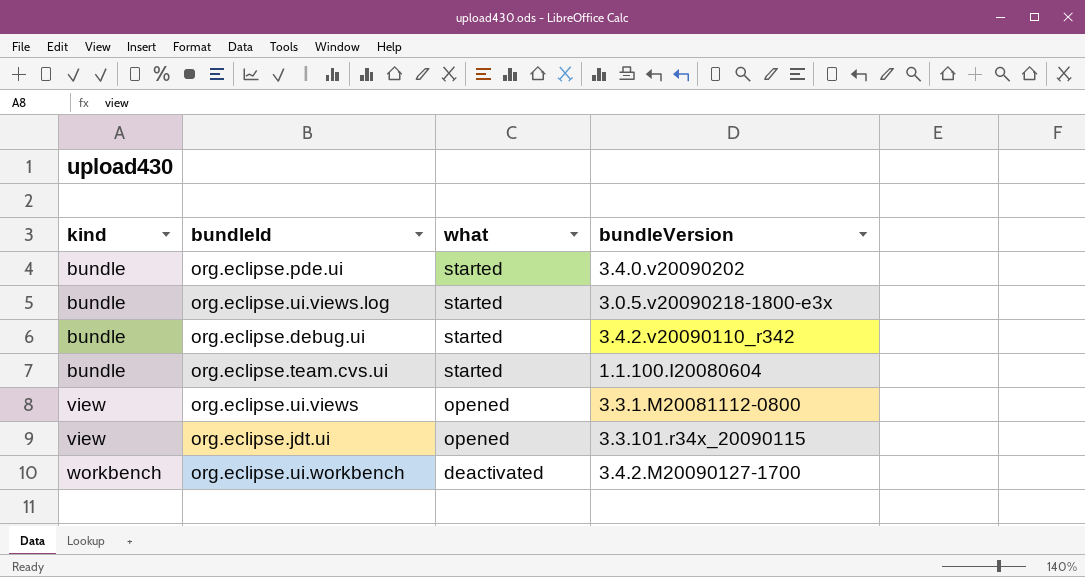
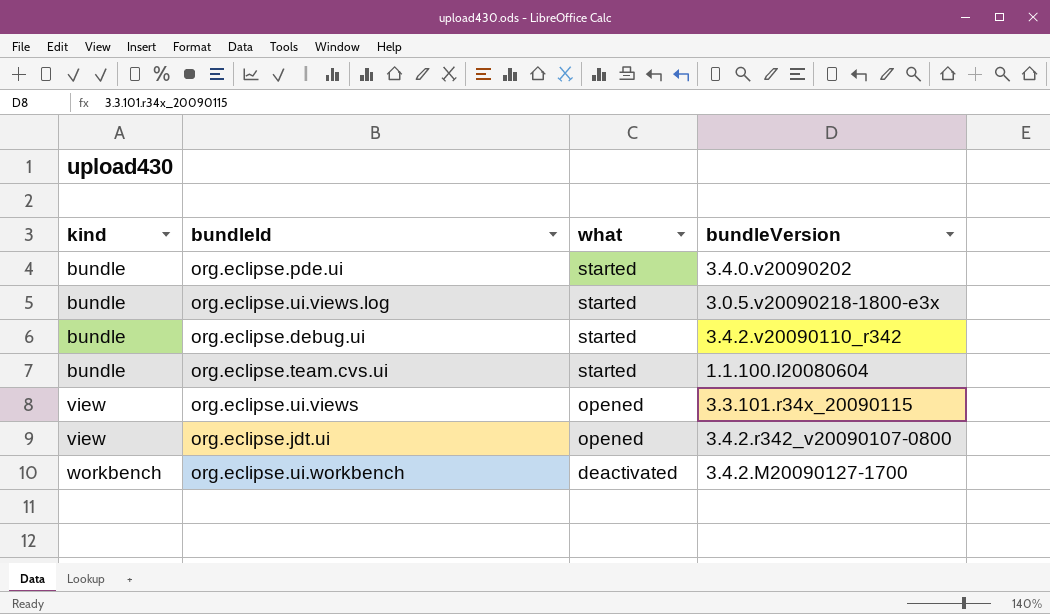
org.eclipse.ui.views | bundleVersion: 3.3.1.M20081112-0800 -> 3.3.101.r34x_20090115
org.eclipse.jdt.ui | bundleVersion: 3.3.101.r34x_20090115 -> 3.4.2.r342_v20090107-0800

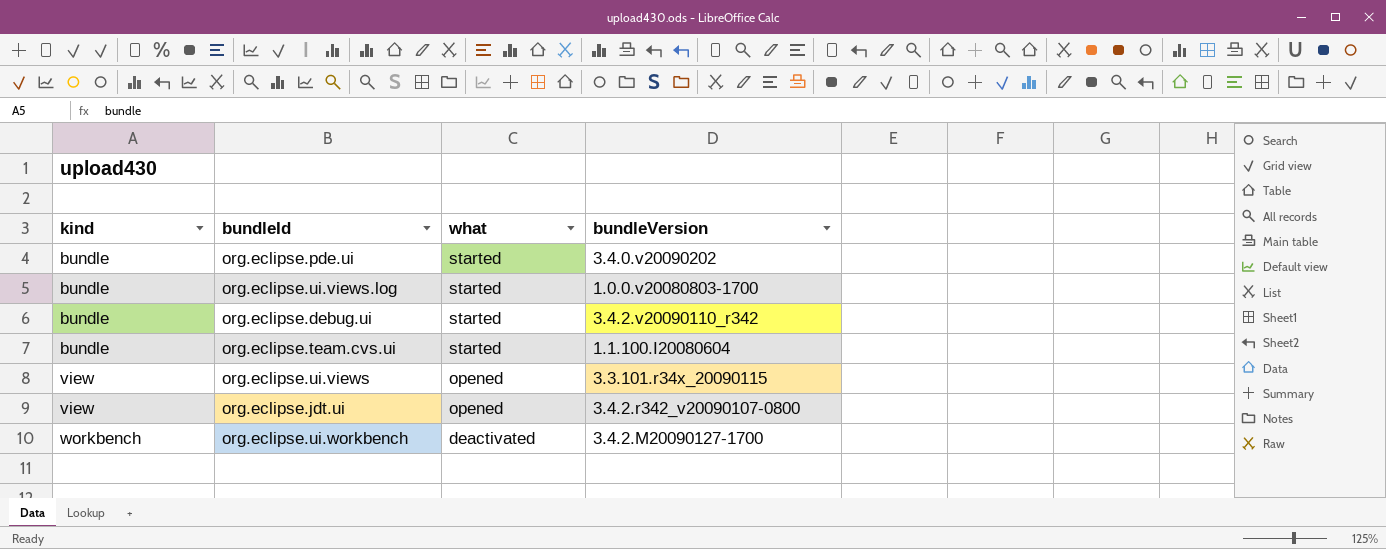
org.eclipse.ui.views.log | bundleVersion: 3.0.5.v20090218-1800-e3x -> 1.0.0.v20080803-1700

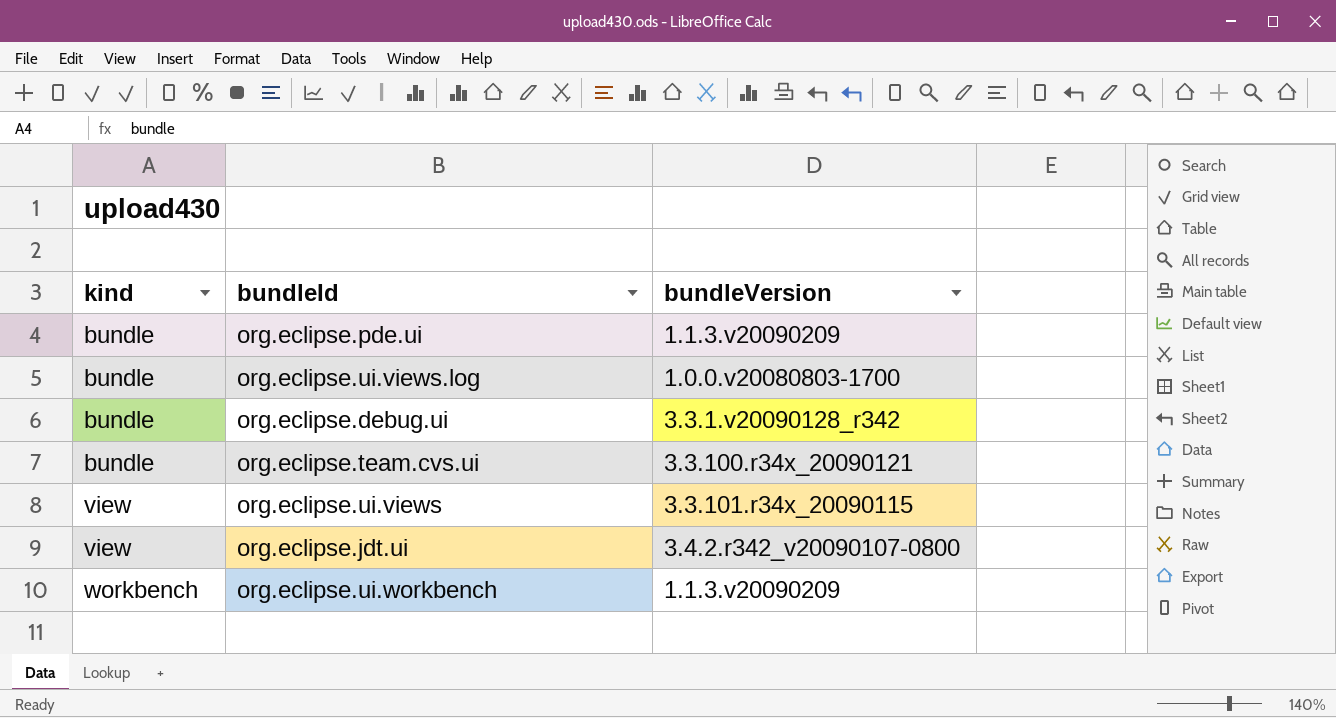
column what | position: 3 -> none
org.eclipse.pde.ui | bundleVersion: 3.4.0.v20090202 -> 1.1.3.v20090209
org.eclipse.debug.ui | bundleVersion: 3.4.2.v20090110_r342 -> 3.3.1.v20090128_r342
org.eclipse.team.cvs.ui | bundleVersion: 1.1.100.I20080604 -> 3.3.100.r34x_20090121
org.eclipse.ui.workbench | bundleVersion: 3.4.2.M20090127-1700 -> 1.1.3.v20090209

